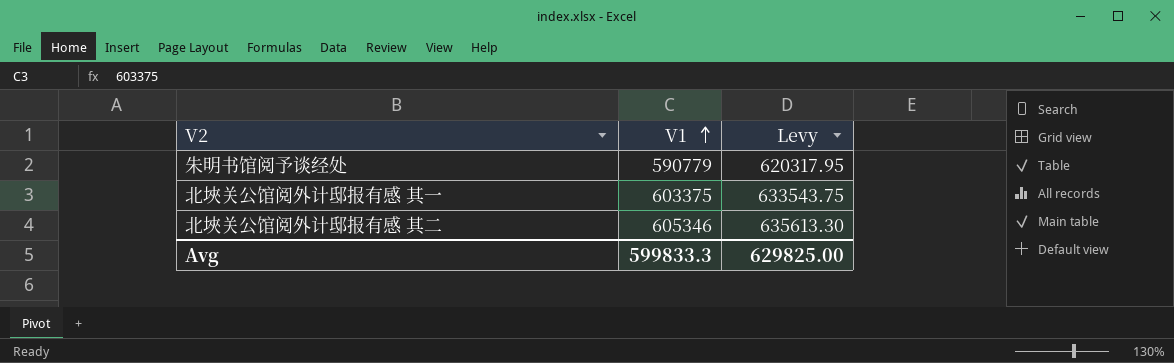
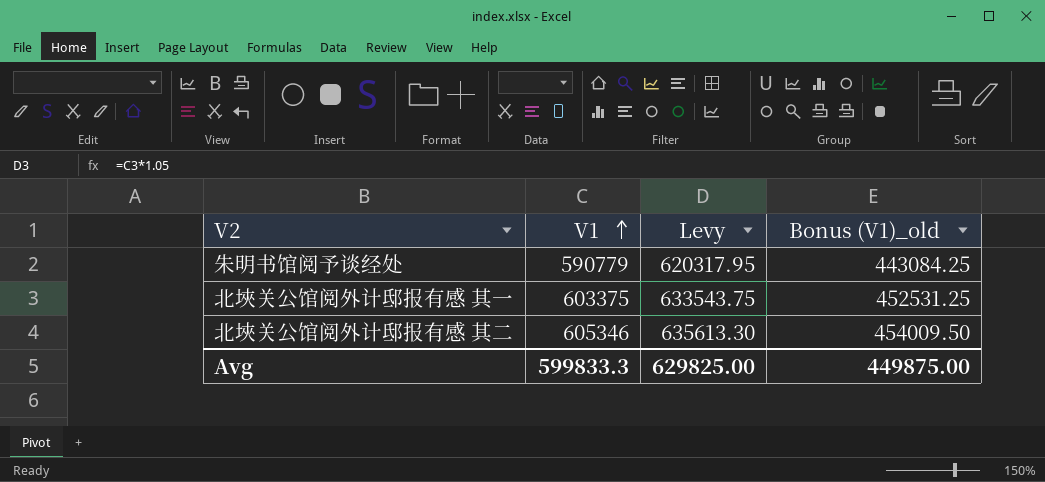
column Bonus (V1)_old | formula: none -> [V1] * 0.75

